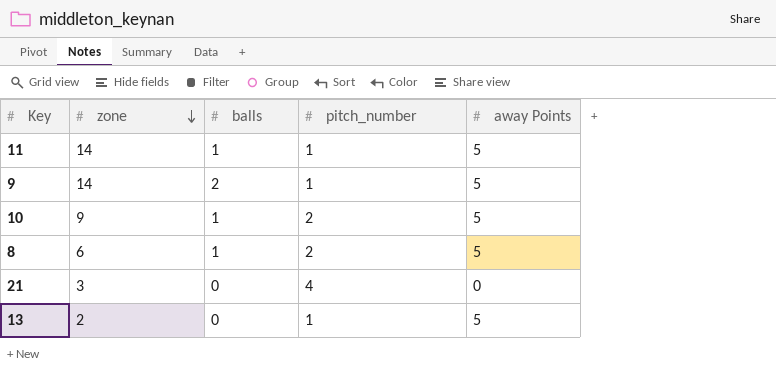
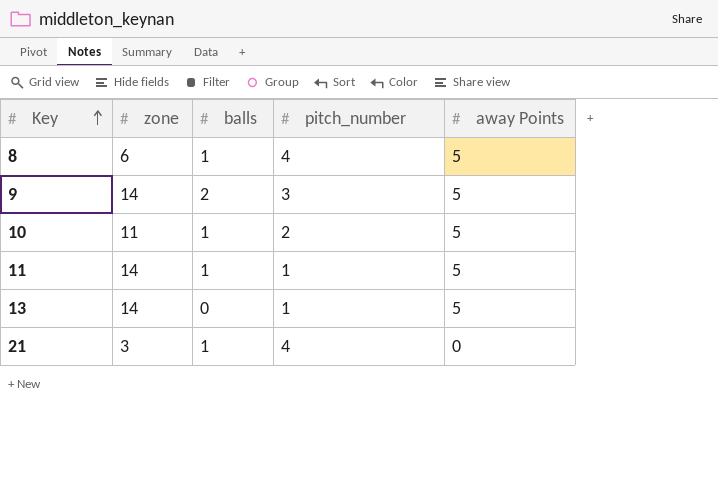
row order: zone descending -> Key ascending
8 | pitch_number: 2 -> 4
9 | pitch_number: 1 -> 3
10 | zone: 9 -> 11
13 | zone: 2 -> 14
21 | balls: 0 -> 1

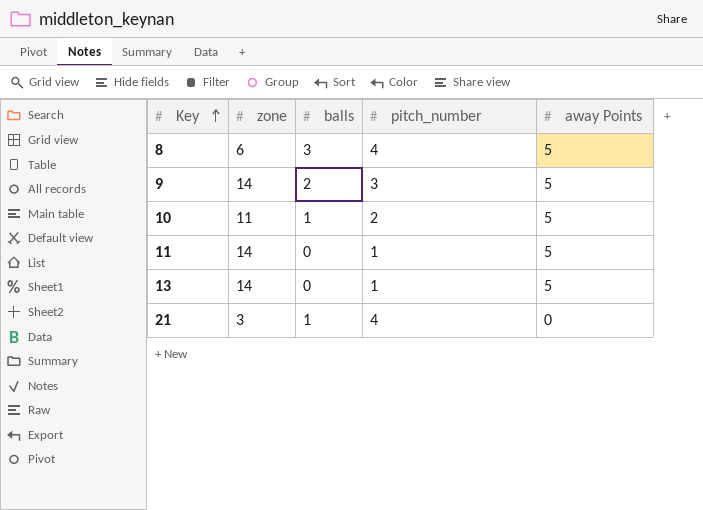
8 | balls: 1 -> 3
11 | balls: 1 -> 0

